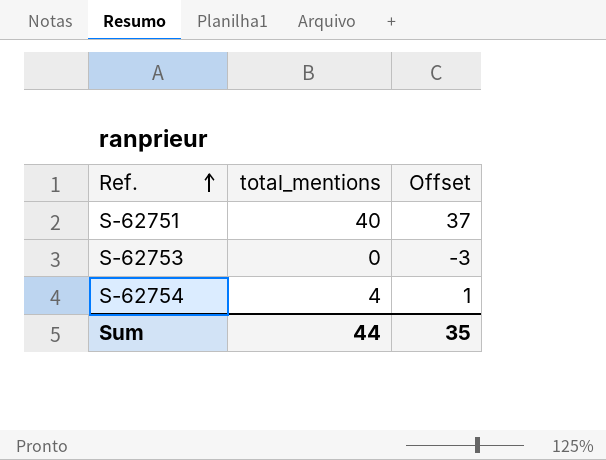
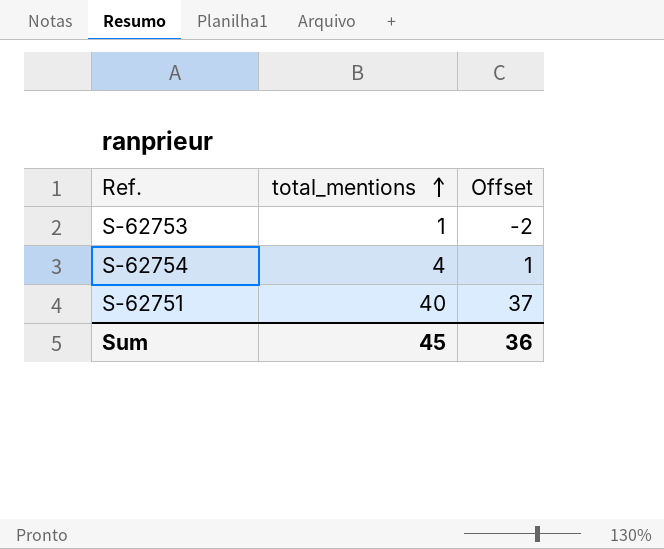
row order: Ref. ascending -> total_mentions ascending
S-62753 | total_mentions: 0 -> 1
S-62753 | Offset: -3 -> -2
Sum | total_mentions: 44 -> 45
Sum | Offset: 35 -> 36

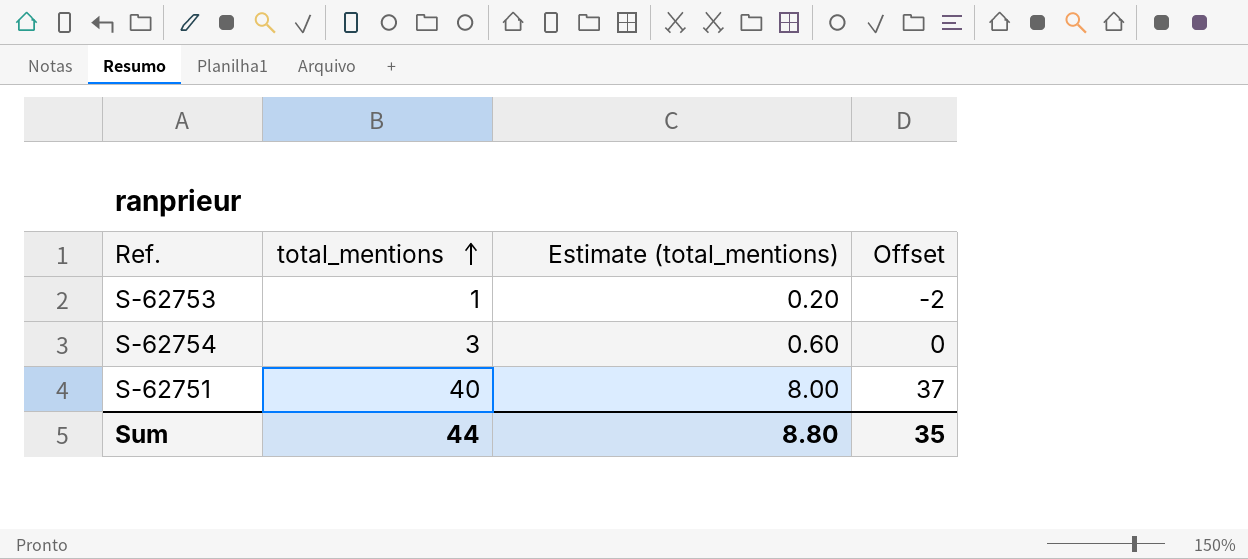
column Estimate (total_mentions) | formula: none -> [total_mentions] * 0.2
S-62754 | total_mentions: 4 -> 3
S-62754 | Offset: 1 -> 0
Sum | total_mentions: 45 -> 44
Sum | Offset: 36 -> 35

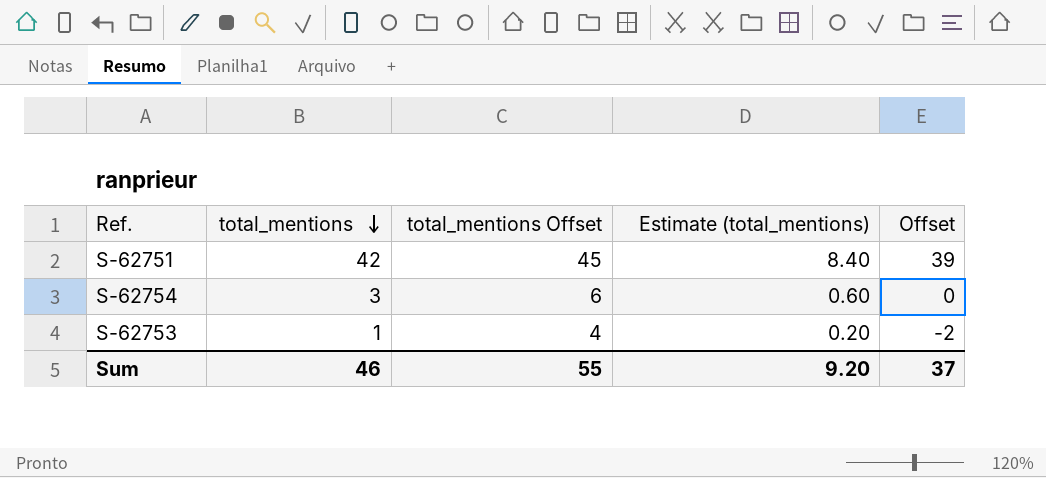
row order: total_mentions ascending -> total_mentions descending
column total_mentions Offset | formula: none -> [total_mentions] + 3
S-62751 | total_mentions: 40 -> 42
S-62751 | Estimate (total_mentions): 8.00 -> 8.40
S-62751 | Offset: 37 -> 39
Sum | total_mentions: 44 -> 46
Sum | Estimate (total_mentions): 8.80 -> 9.20
Sum | Offset: 35 -> 37

